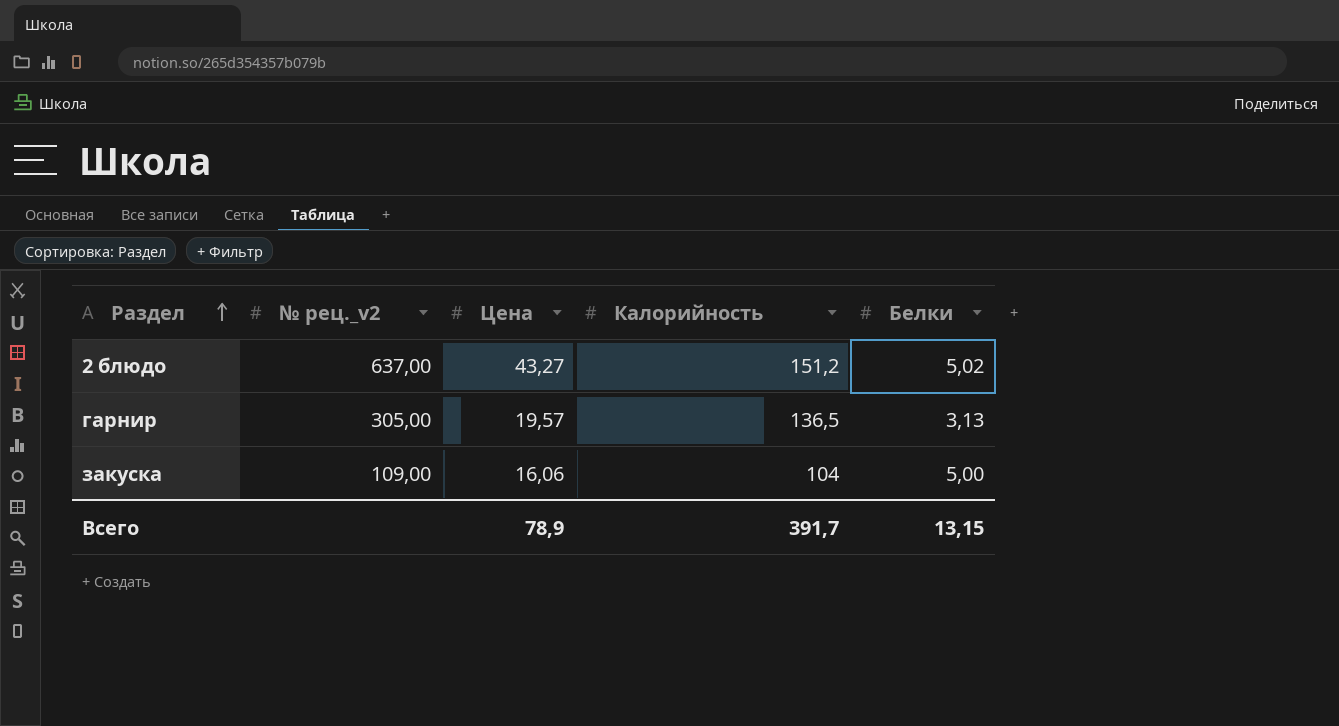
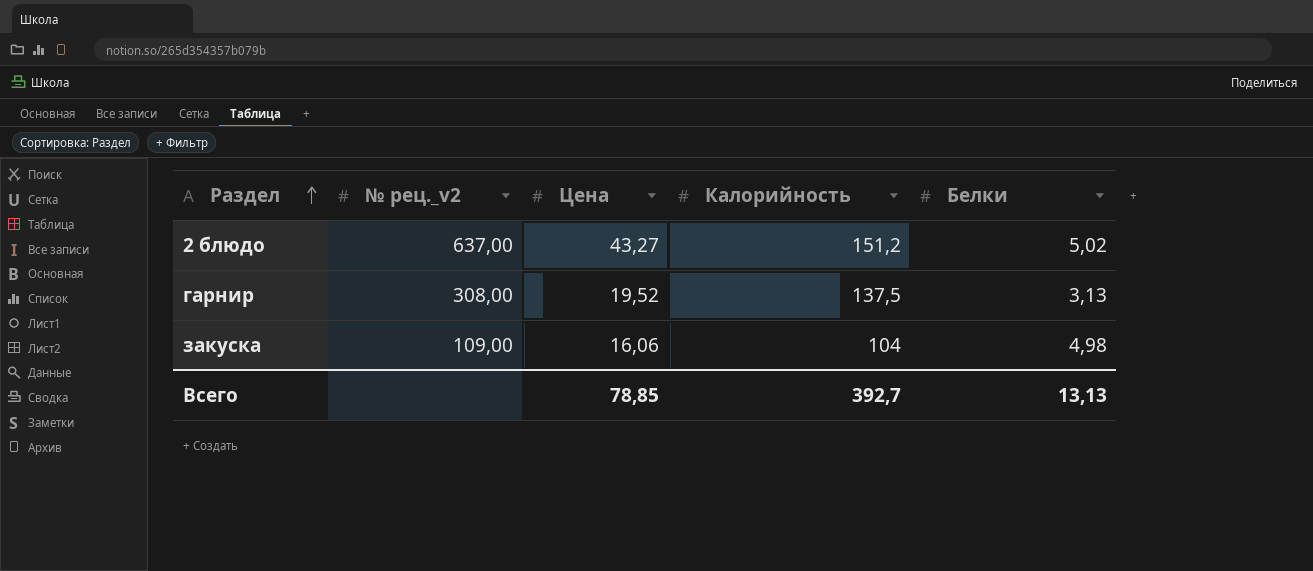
гарнир | № рец._v2: 305,00 -> 308,00
гарнир | Цена: 19,57 -> 19,52
гарнир | Калорийность: 136,5 -> 137,5
закуска | Белки: 5,00 -> 4,98
Всего | Цена: 78,9 -> 78,85
Всего | Калорийность: 391,7 -> 392,7
Всего | Белки: 13,15 -> 13,13

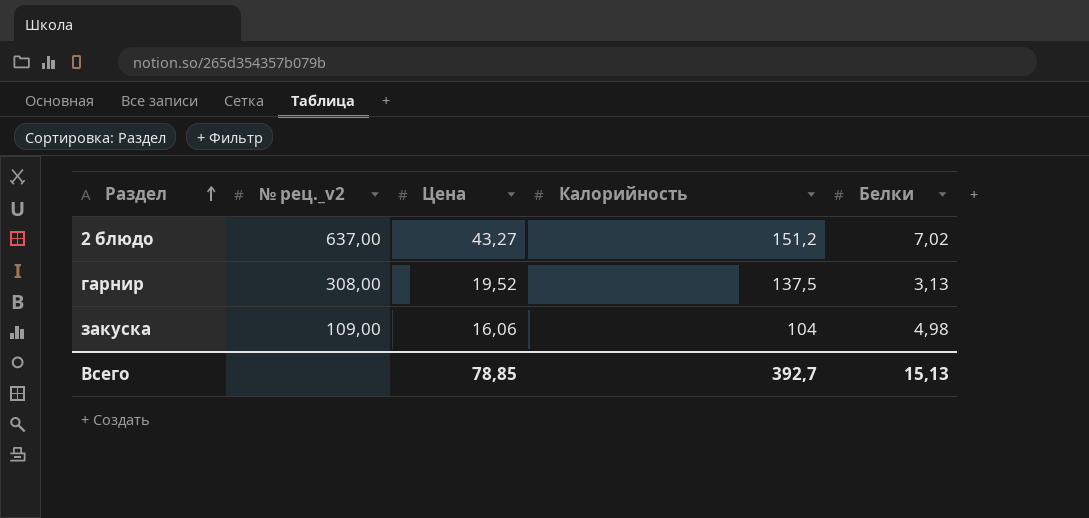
2 блюдо | Белки: 5,02 -> 7,02
Всего | Белки: 13,13 -> 15,13

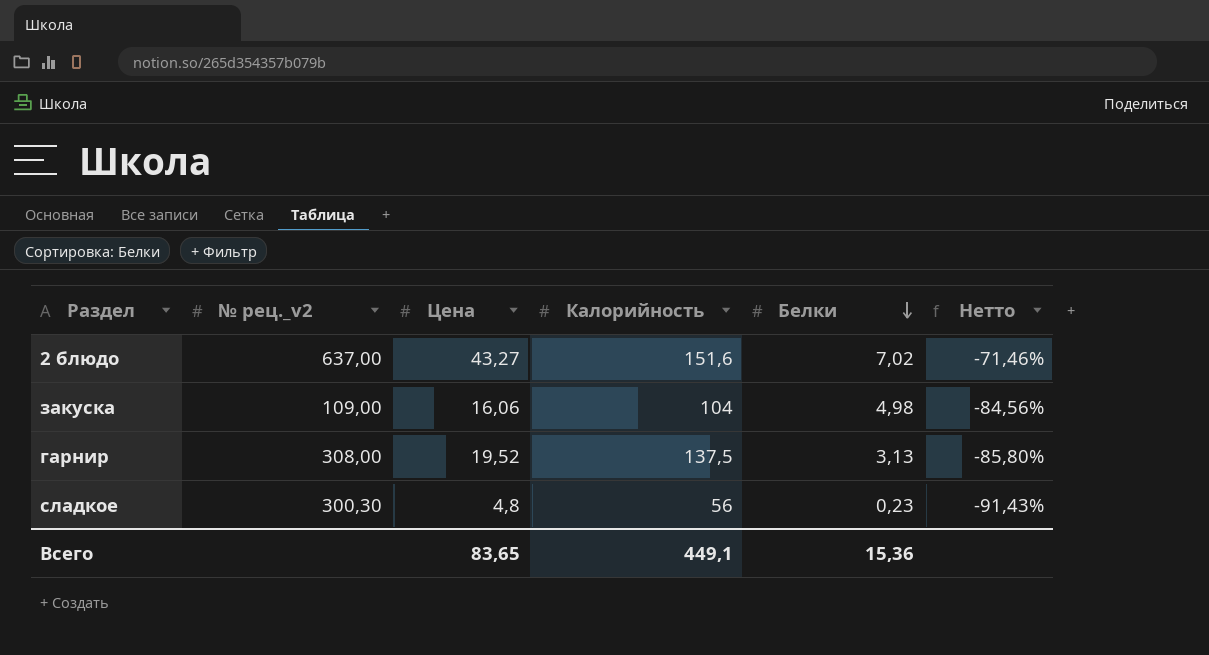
row order: Раздел ascending -> Белки descending
column Нетто | formula: none -> ([Цена] - [Калорийность]) / [Калорийность]
2 блюдо | Калорийность: 151,2 -> 151,6
row сладкое: none -> 300,30 | 4,8 | 56 | 0,23 | -91,43%
Всего | Цена: 78,85 -> 83,65
Всего | Калорийность: 392,7 -> 449,1
Всего | Белки: 15,13 -> 15,36

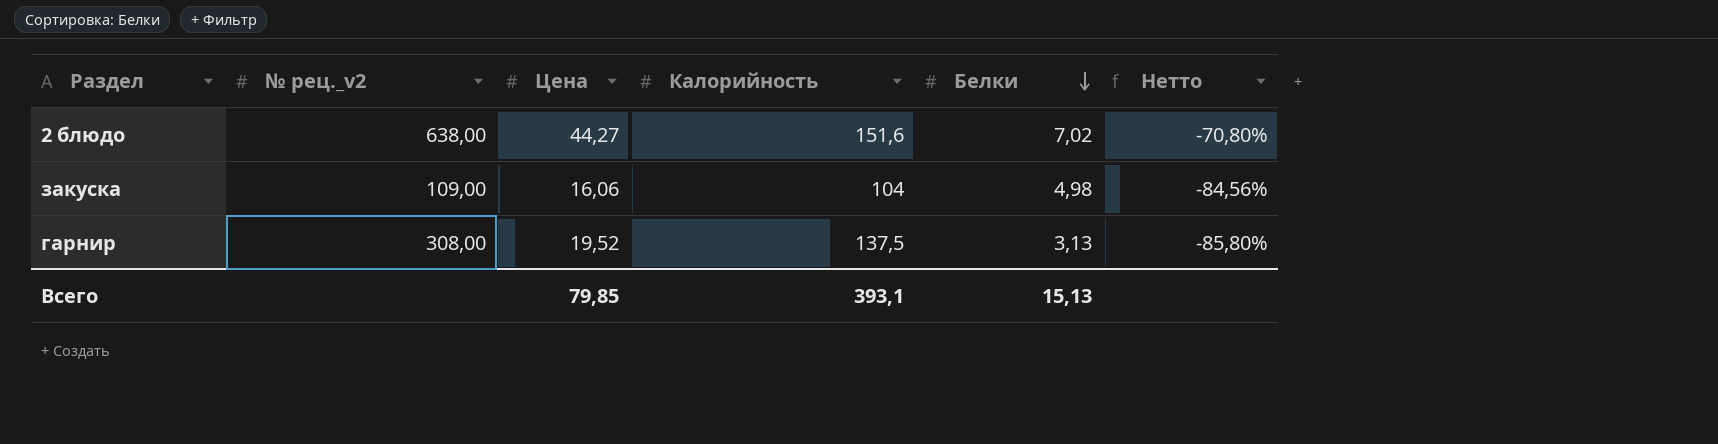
row сладкое: 300,30 | 4,8 | 56 | 0,23 | -91,43% -> none
2 блюдо | № рец._v2: 637,00 -> 638,00
2 блюдо | Цена: 43,27 -> 44,27
2 блюдо | Нетто: -71,46% -> -70,80%
Всего | Цена: 83,65 -> 79,85
Всего | Калорийность: 449,1 -> 393,1
Всего | Белки: 15,36 -> 15,13

